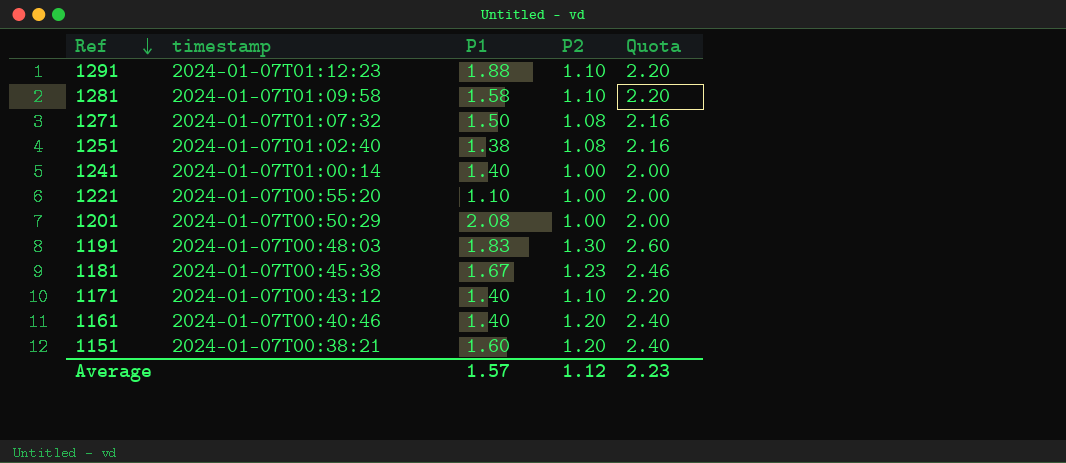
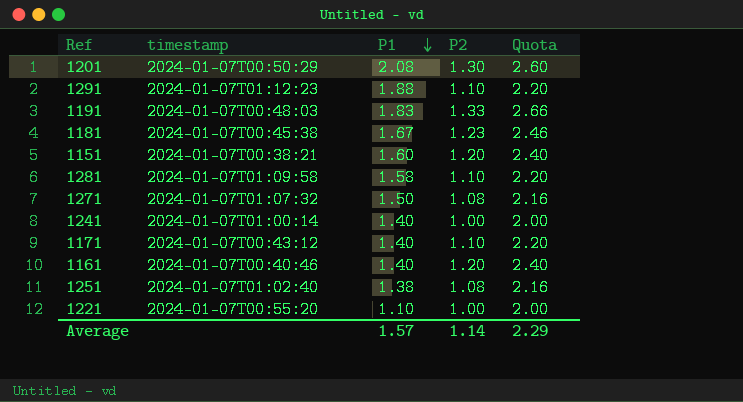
row order: Ref descending -> P1 descending
1201 | P2: 1.00 -> 1.30
1201 | Quota: 2.00 -> 2.60
1191 | P2: 1.30 -> 1.33
1191 | Quota: 2.60 -> 2.66
Average | P2: 1.12 -> 1.14
Average | Quota: 2.23 -> 2.29

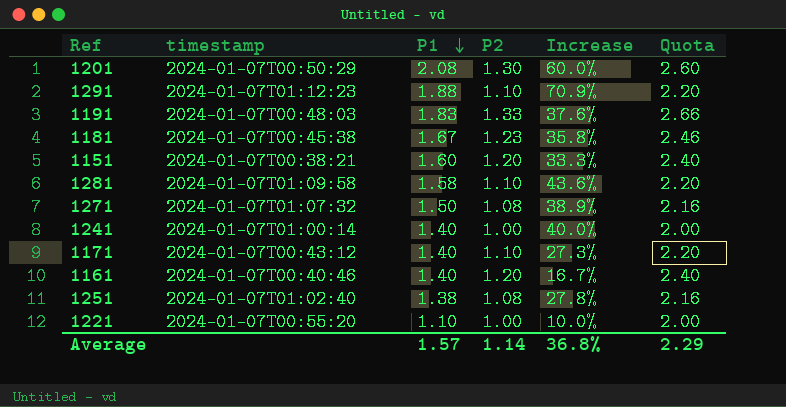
column Increase | formula: none -> ([P1] - [P2]) / [P2]

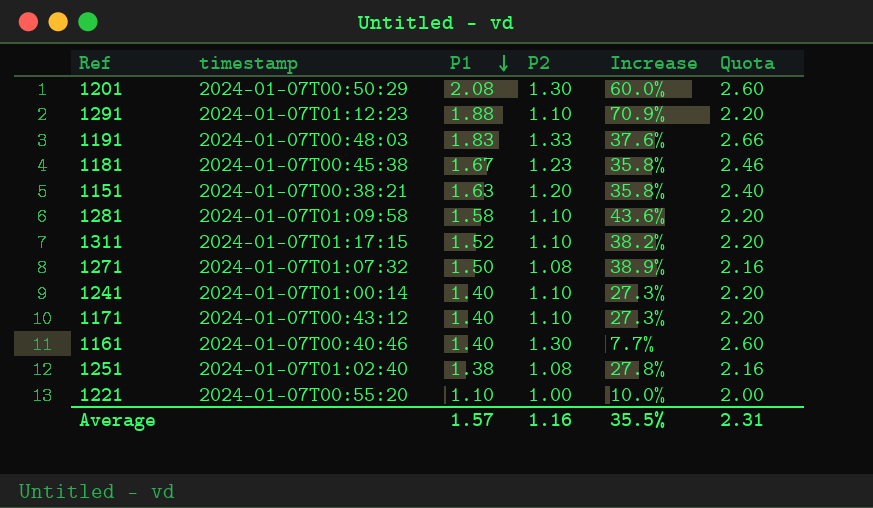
1151 | P1: 1.60 -> 1.63
1151 | Increase: 33.3% -> 35.8%
row 1311: none -> 2024-01-07T01:17:15 | 1.52 | 1.10 | 38.2% | 2.20
1241 | P2: 1.00 -> 1.10
1241 | Increase: 40.0% -> 27.3%
1241 | Quota: 2.00 -> 2.20
1161 | P2: 1.20 -> 1.30
1161 | Increase: 16.7% -> 7.7%
1161 | Quota: 2.40 -> 2.60
Average | P2: 1.14 -> 1.16
Average | Increase: 36.8% -> 35.5%
Average | Quota: 2.29 -> 2.31

